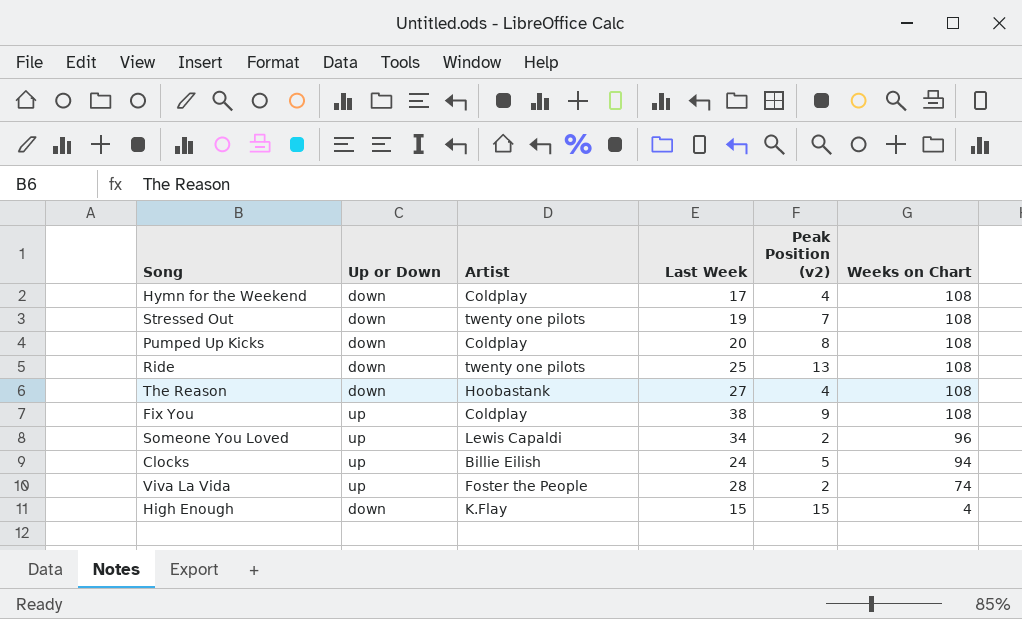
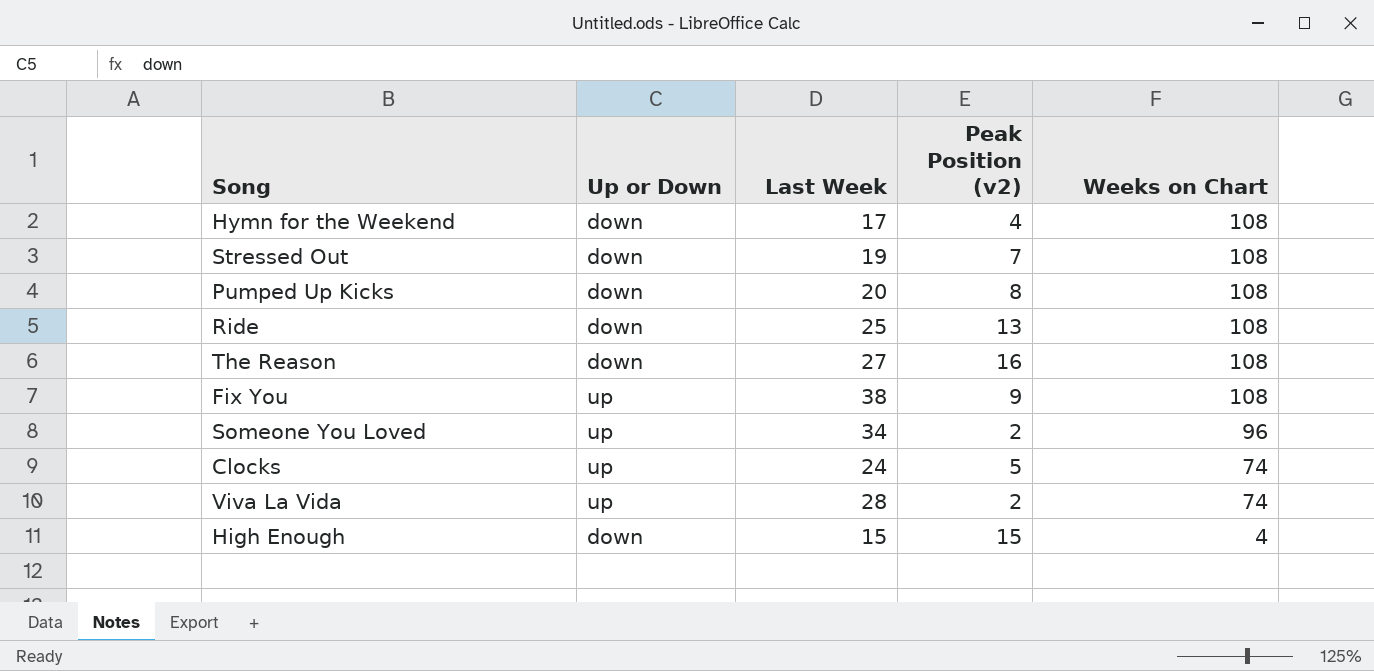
column Artist | position: 3 -> none
The Reason | Peak Position (v2): 4 -> 16
Clocks | Weeks on Chart: 94 -> 74

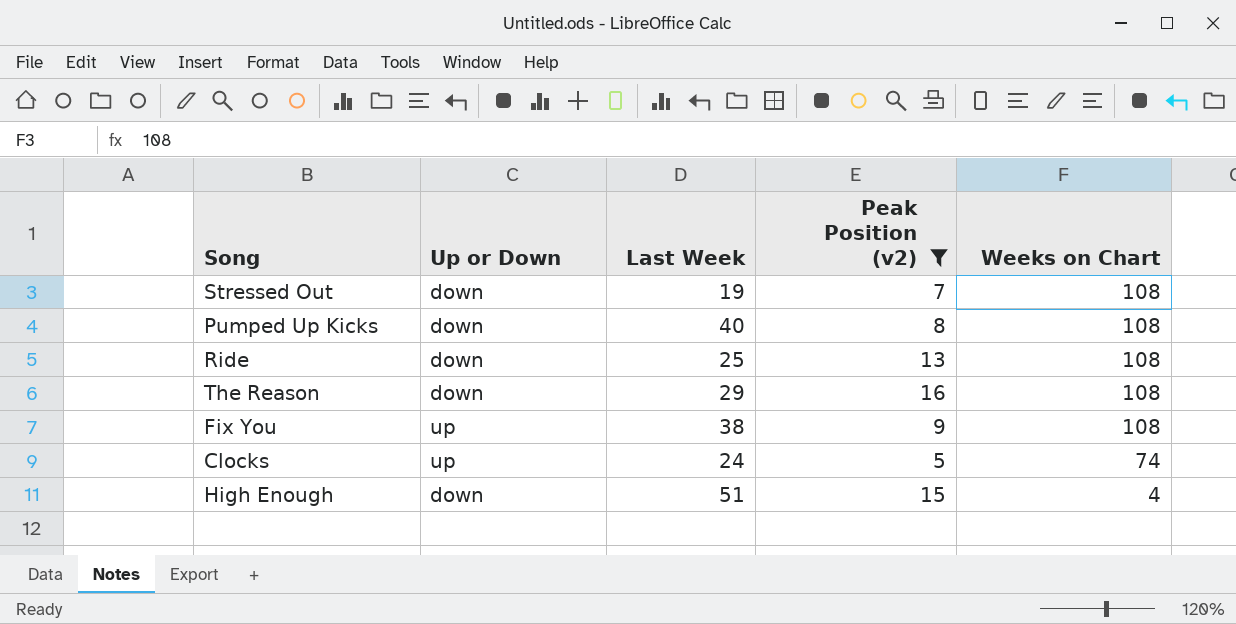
filter: none -> Peak Position (v2) >= 5
Pumped Up Kicks | Last Week: 20 -> 40
The Reason | Last Week: 27 -> 29
High Enough | Last Week: 15 -> 51

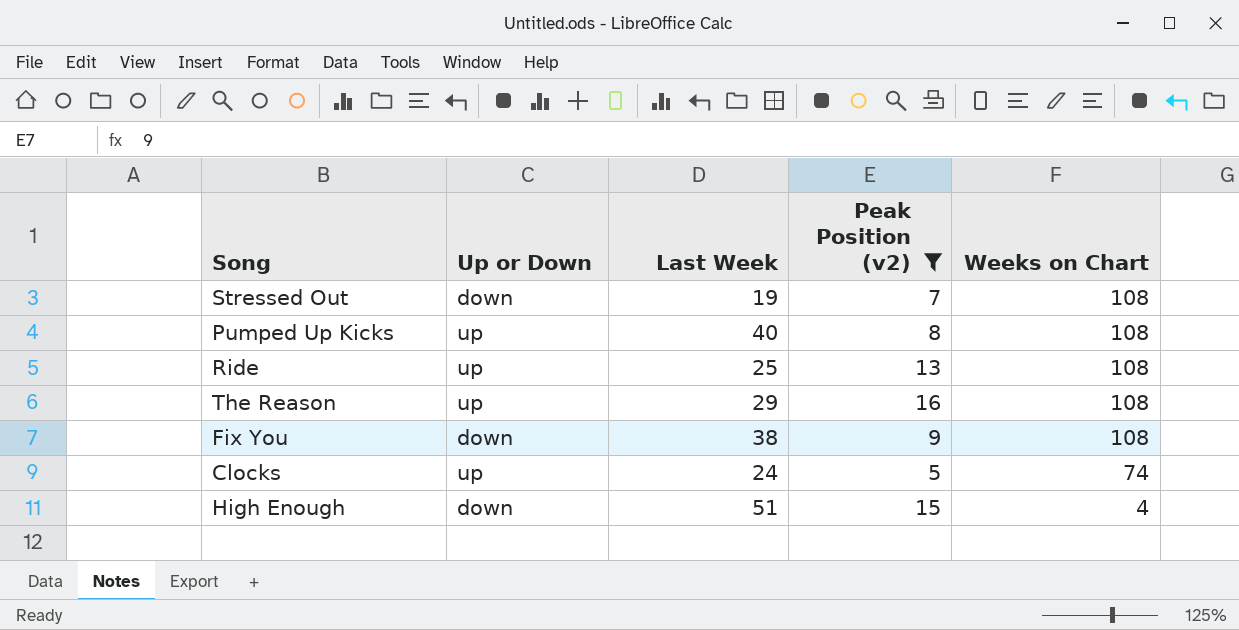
Pumped Up Kicks | Up or Down: down -> up
Ride | Up or Down: down -> up
The Reason | Up or Down: down -> up
Fix You | Up or Down: up -> down

